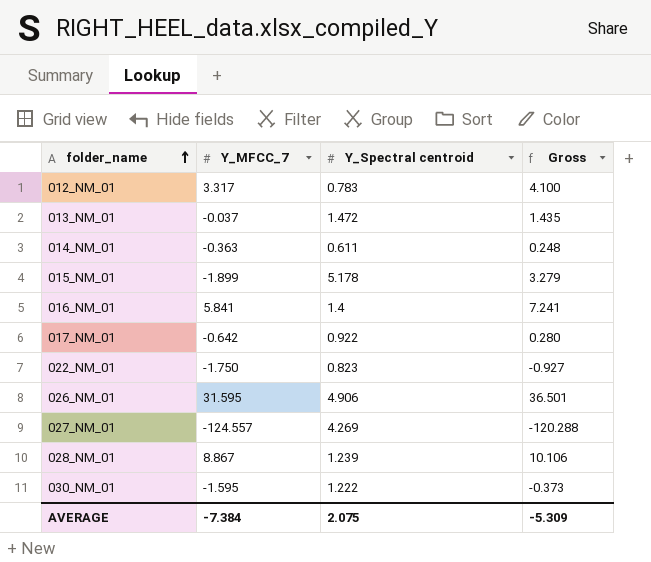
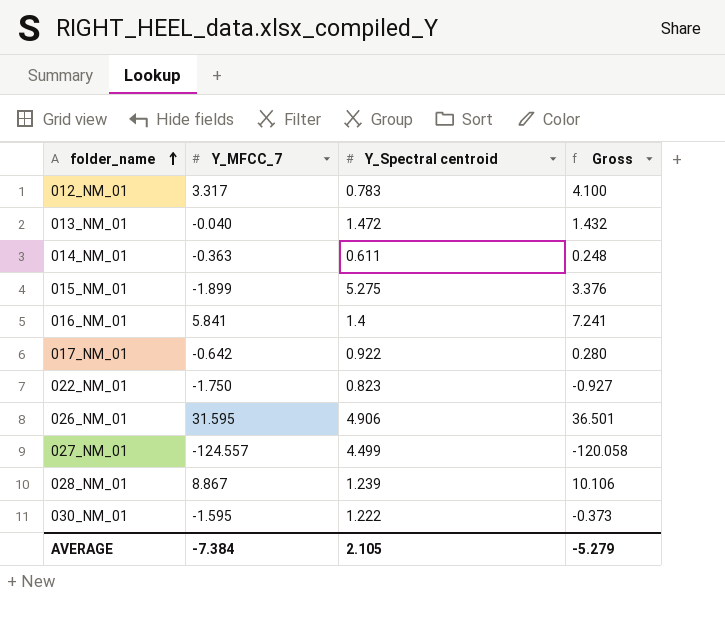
013_NM_01 | Y_MFCC_7: -0.037 -> -0.040
013_NM_01 | Gross: 1.435 -> 1.432
015_NM_01 | Y_Spectral centroid: 5.178 -> 5.275
015_NM_01 | Gross: 3.279 -> 3.376
027_NM_01 | Y_Spectral centroid: 4.269 -> 4.499
027_NM_01 | Gross: -120.288 -> -120.058
AVERAGE | Y_Spectral centroid: 2.075 -> 2.105
AVERAGE | Gross: -5.309 -> -5.279

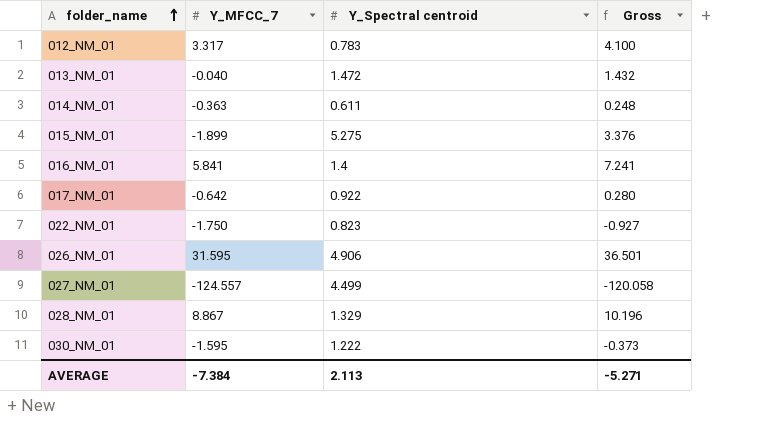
028_NM_01 | Y_Spectral centroid: 1.239 -> 1.329
028_NM_01 | Gross: 10.106 -> 10.196
AVERAGE | Y_Spectral centroid: 2.105 -> 2.113
AVERAGE | Gross: -5.279 -> -5.271

